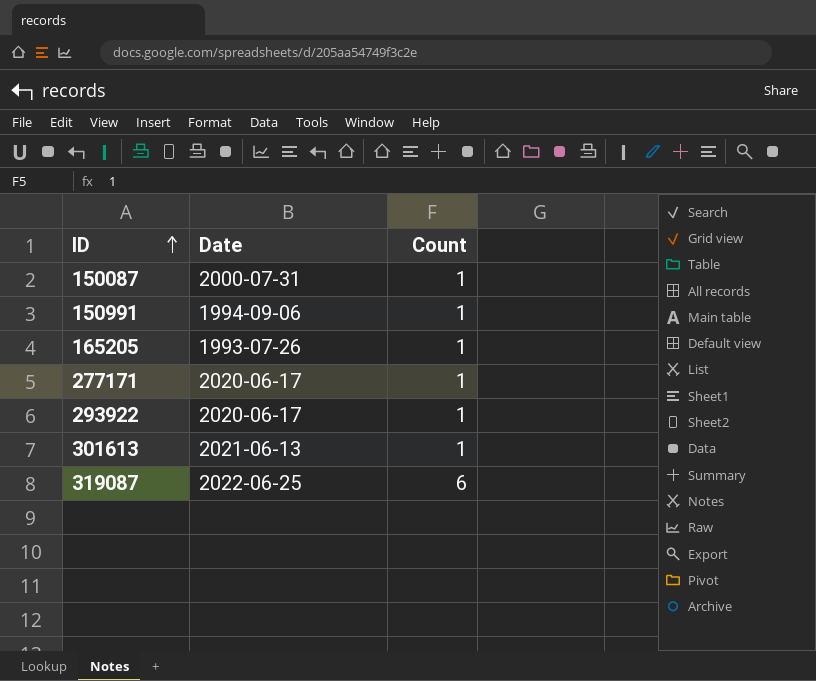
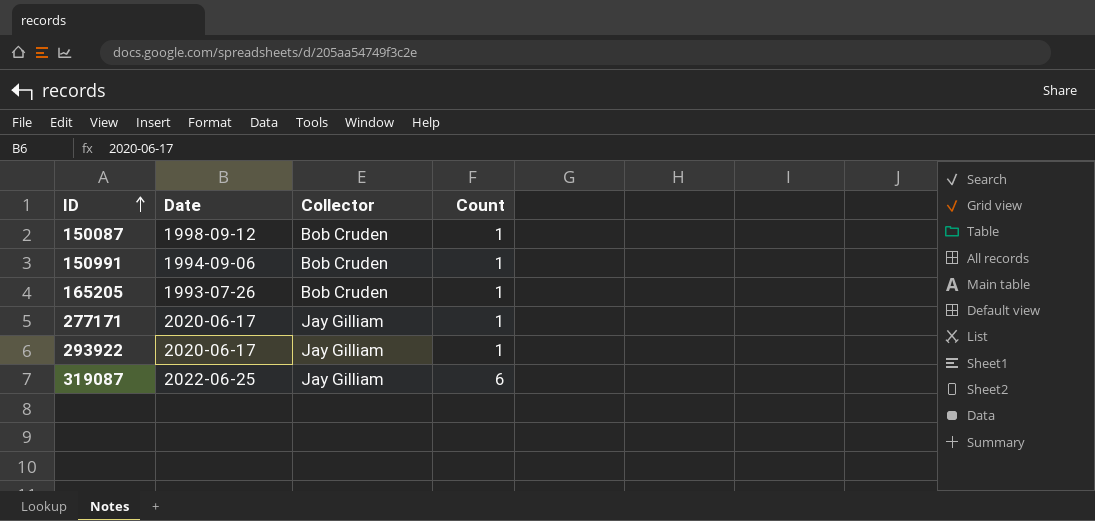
column Collector | position: none -> 3
row 301613: 2021-06-13 | 1 -> none
150087 | Date: 2000-07-31 -> 1998-09-12

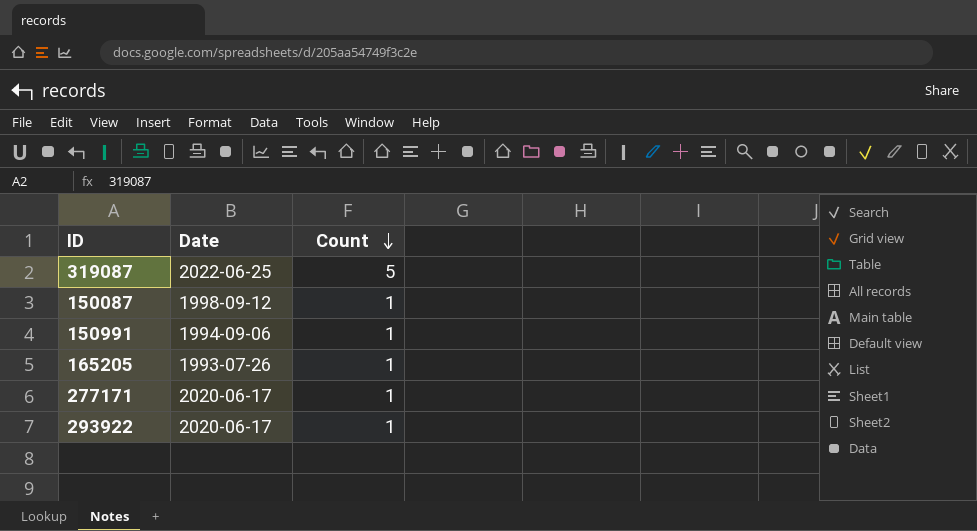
row order: ID ascending -> Count descending
column Collector | position: 3 -> none
319087 | Count: 6 -> 5

